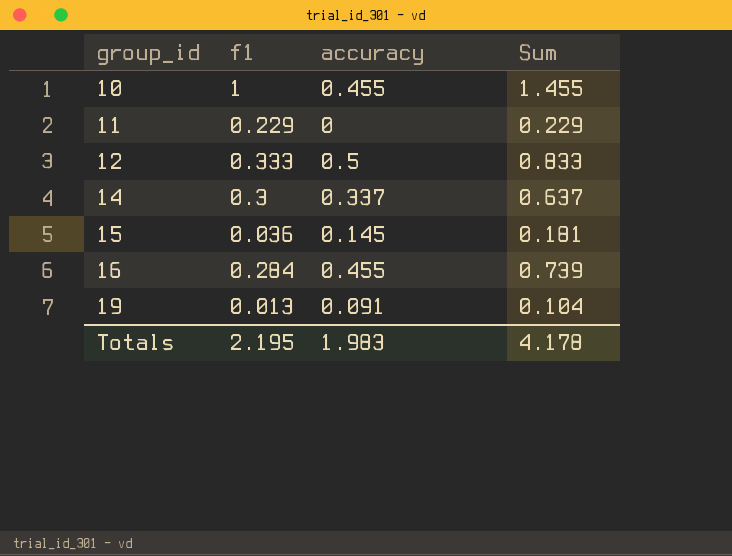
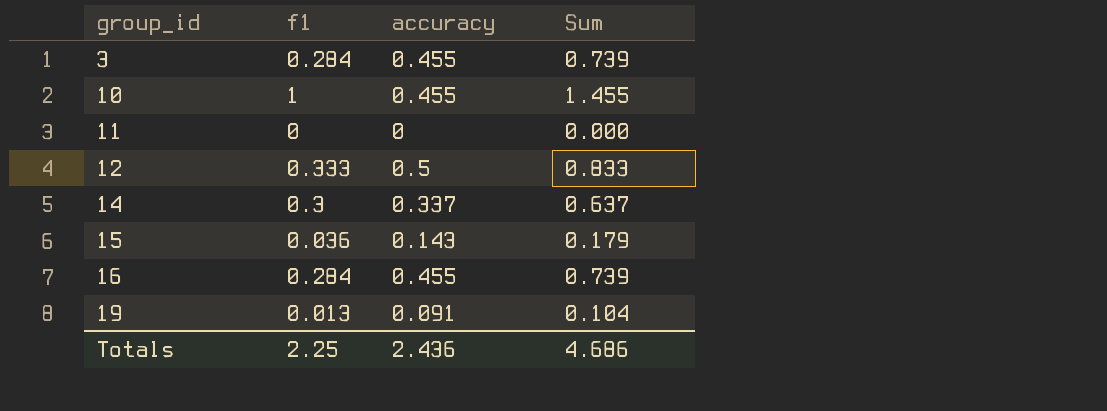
row 3: none -> 0.284 | 0.455 | 0.739
11 | f1: 0.229 -> 0
11 | Sum: 0.229 -> 0.000
15 | accuracy: 0.145 -> 0.143
15 | Sum: 0.181 -> 0.179
Totals | f1: 2.195 -> 2.25
Totals | accuracy: 1.983 -> 2.436
Totals | Sum: 4.178 -> 4.686

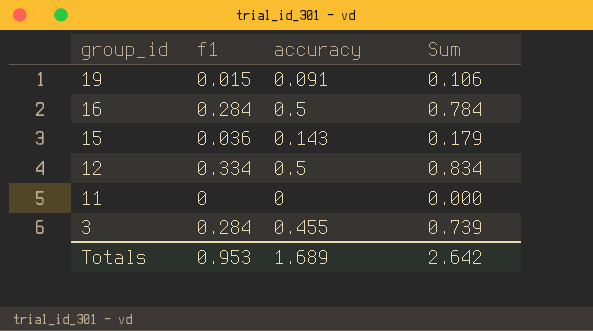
row order: group_id ascending -> group_id descending
row 10: 1 | 0.455 | 1.455 -> none
row 14: 0.3 | 0.337 | 0.637 -> none
19 | f1: 0.013 -> 0.015
19 | Sum: 0.104 -> 0.106
16 | accuracy: 0.455 -> 0.5
16 | Sum: 0.739 -> 0.784
12 | f1: 0.333 -> 0.334
12 | Sum: 0.833 -> 0.834
Totals | f1: 2.25 -> 0.953
Totals | accuracy: 2.436 -> 1.689
Totals | Sum: 4.686 -> 2.642

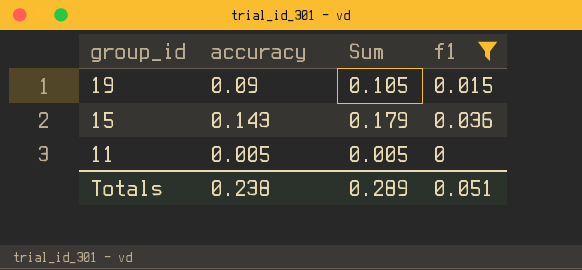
filter: none -> f1 <= 0.036
column f1 | position: 2 -> 4
19 | accuracy: 0.091 -> 0.09
19 | Sum: 0.106 -> 0.105
11 | accuracy: 0 -> 0.005
11 | Sum: 0.000 -> 0.005
Totals | accuracy: 1.689 -> 0.238
Totals | Sum: 2.642 -> 0.289
Totals | f1: 0.953 -> 0.051

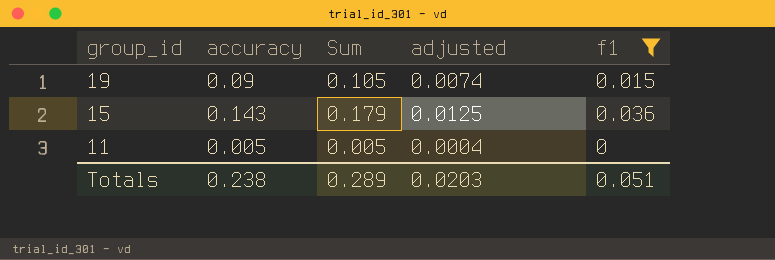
column adjusted | formula: none -> [Sum] * 0.07

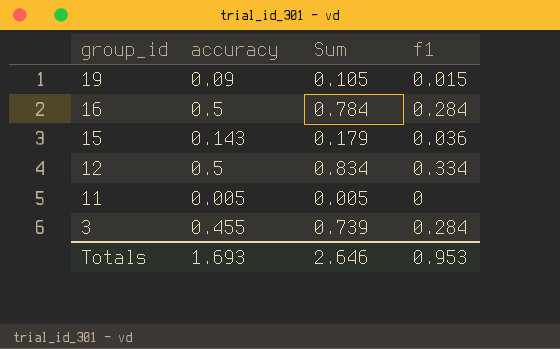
filter: f1 <= 0.036 -> none
column adjusted | formula: [Sum] * 0.07 -> none
Totals | accuracy: 0.238 -> 1.693
Totals | Sum: 0.289 -> 2.646
Totals | f1: 0.051 -> 0.953

